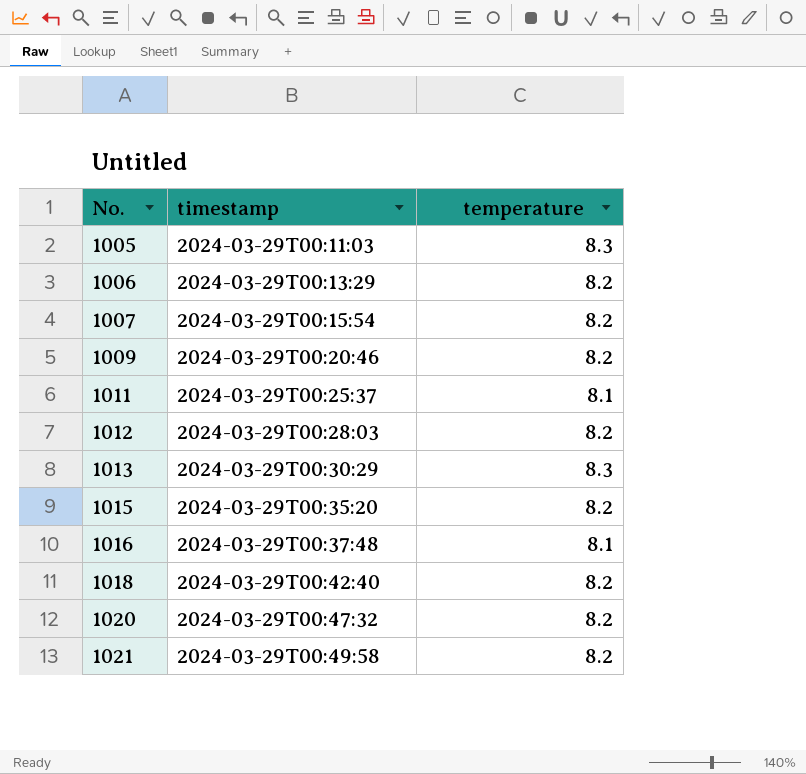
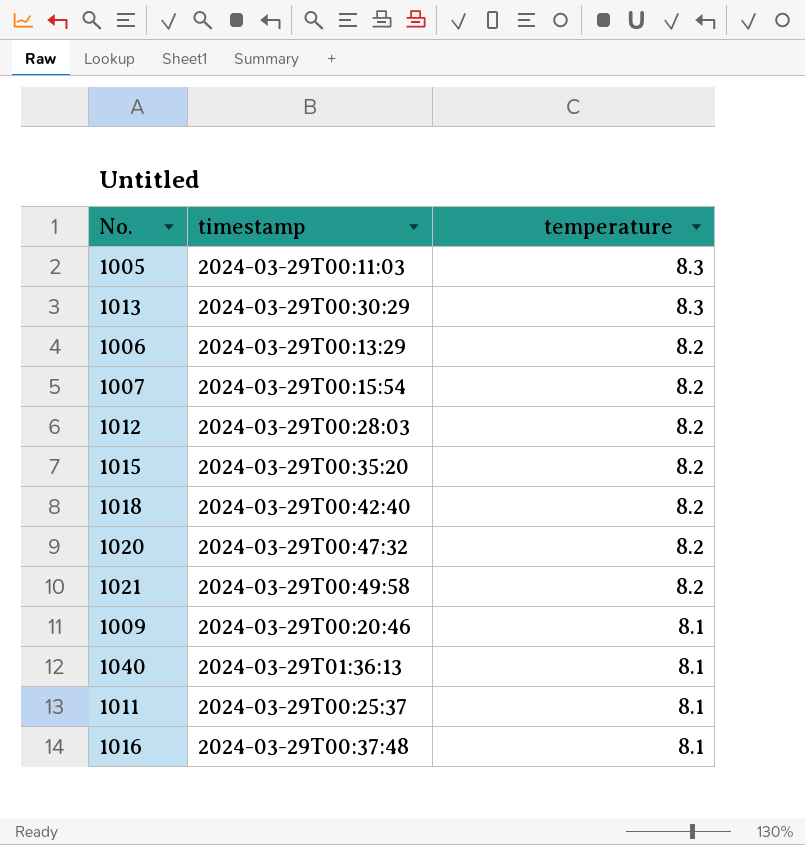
row order: No. ascending -> temperature descending
1009 | temperature: 8.2 -> 8.1
row 1040: none -> 2024-03-29T01:36:13 | 8.1

